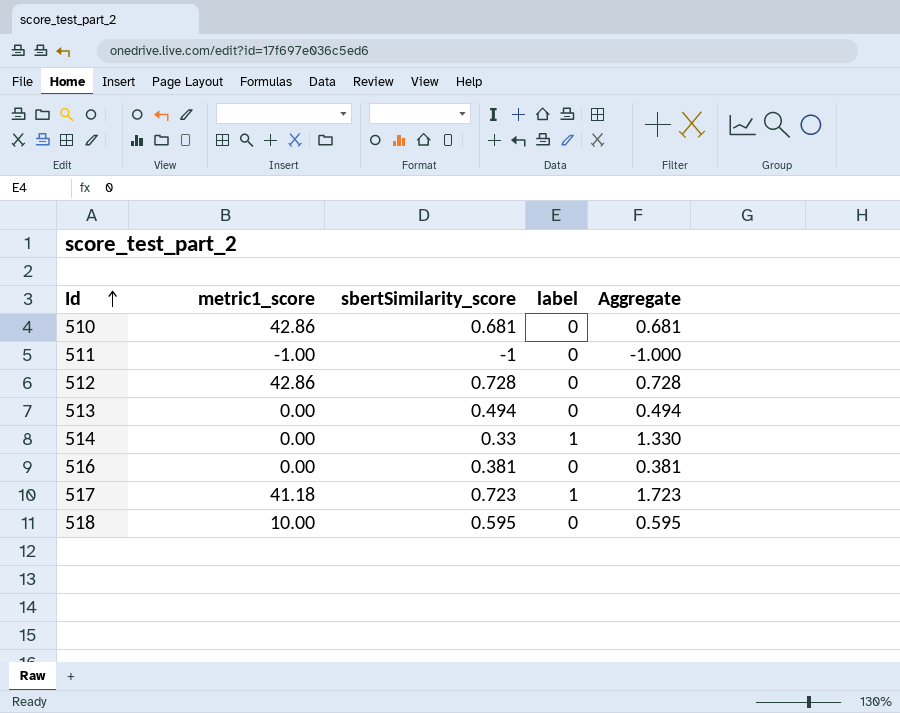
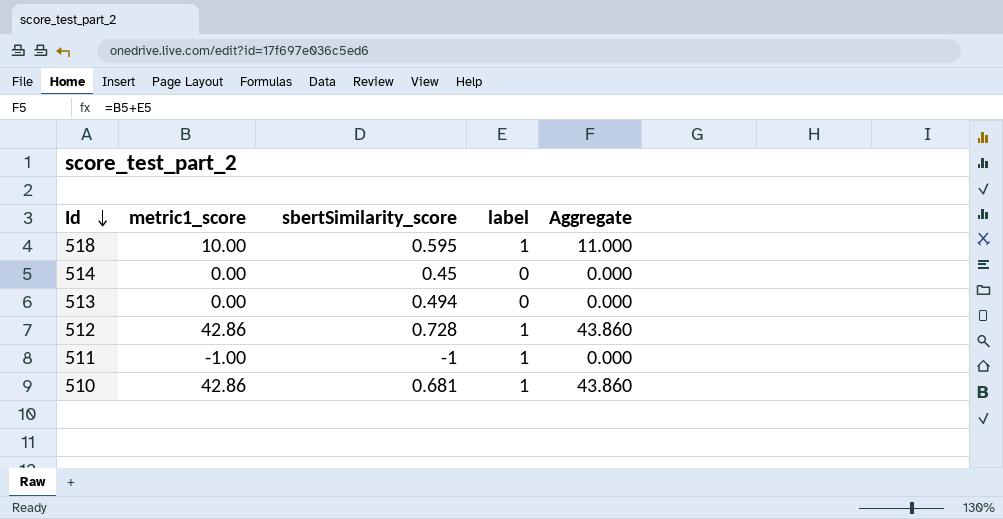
row order: Id ascending -> Id descending
column Aggregate | formula: [sbertSimilarity_score] + [label] -> [metric1_score] + [label]
row 516: 0.00 | 0.381 | 0 | 0.381 -> none
row 517: 41.18 | 0.723 | 1 | 1.723 -> none
518 | label: 0 -> 1
514 | sbertSimilarity_score: 0.33 -> 0.45
514 | label: 1 -> 0
512 | label: 0 -> 1
511 | label: 0 -> 1
510 | label: 0 -> 1

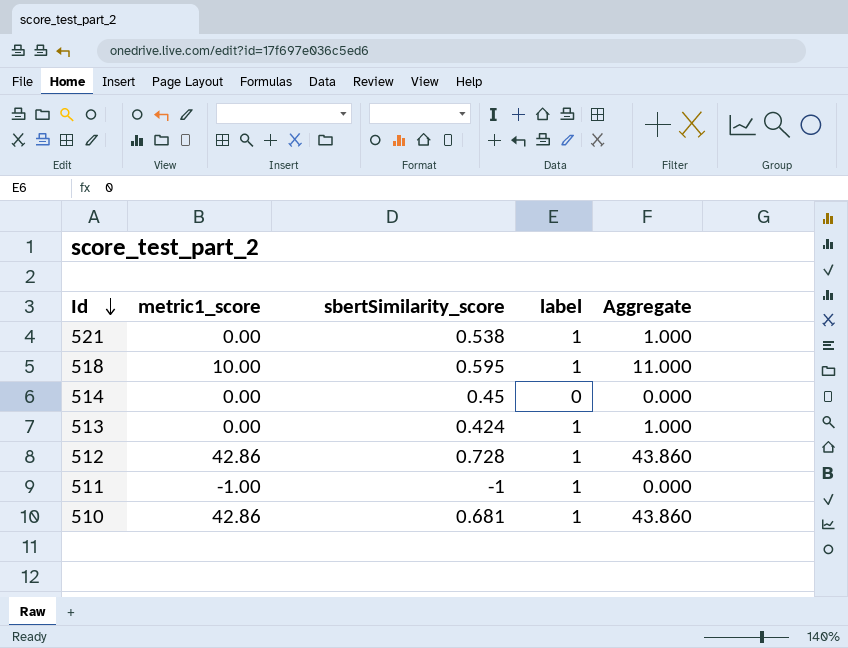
row 521: none -> 0.00 | 0.538 | 1 | 1.000
513 | sbertSimilarity_score: 0.494 -> 0.424
513 | label: 0 -> 1
513 | Aggregate: 0.000 -> 1.000

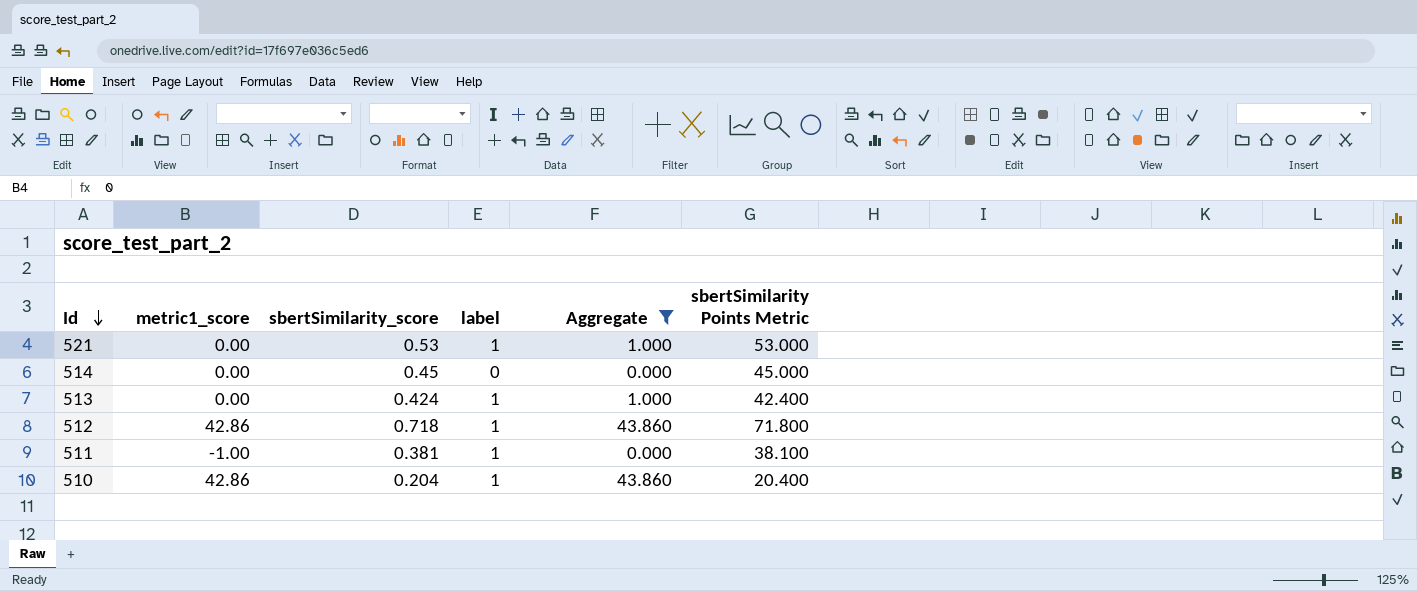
filter: none -> Aggregate != 11.000
column sbertSimilarity Points Metric | formula: none -> [sbertSimilarity_score] * 100
521 | sbertSimilarity_score: 0.538 -> 0.53
512 | sbertSimilarity_score: 0.728 -> 0.718
511 | sbertSimilarity_score: -1 -> 0.381
510 | sbertSimilarity_score: 0.681 -> 0.204

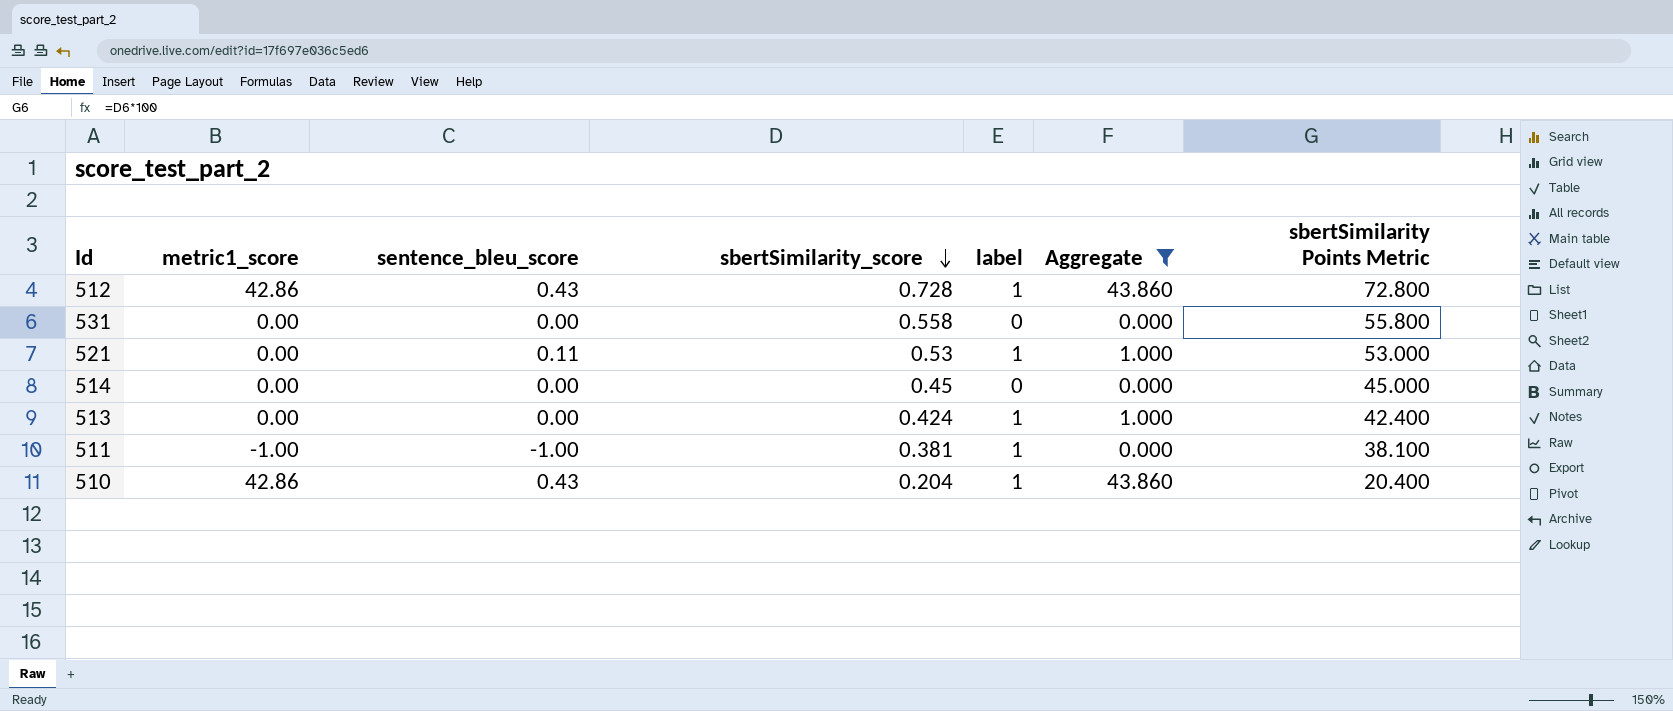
row order: Id descending -> sbertSimilarity_score descending
column sentence_bleu_score | position: none -> 3
512 | sbertSimilarity_score: 0.718 -> 0.728
512 | sbertSimilarity Points Metric: 71.800 -> 72.800
row 531: none -> 0.00 | 0.00 | 0.558 | 0 | 0.000 | 55.800

